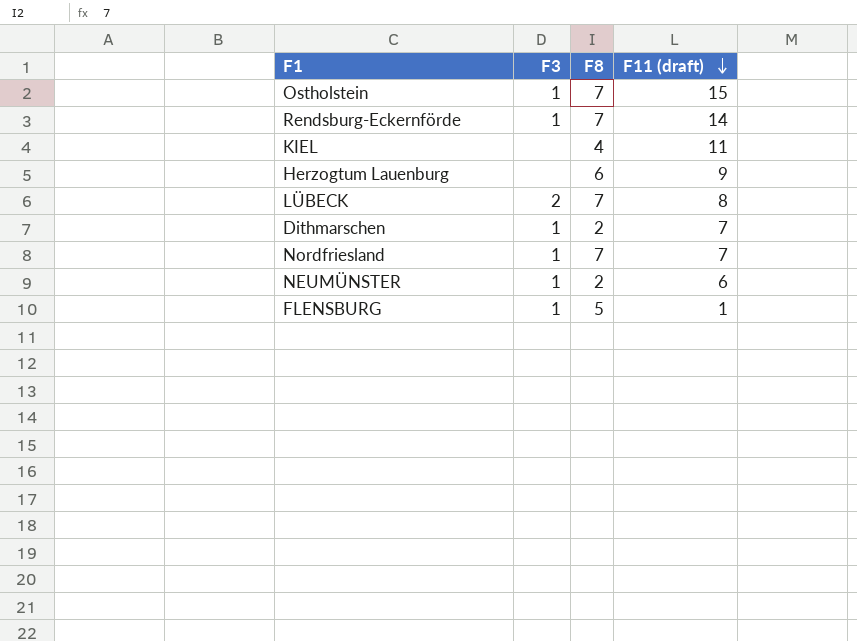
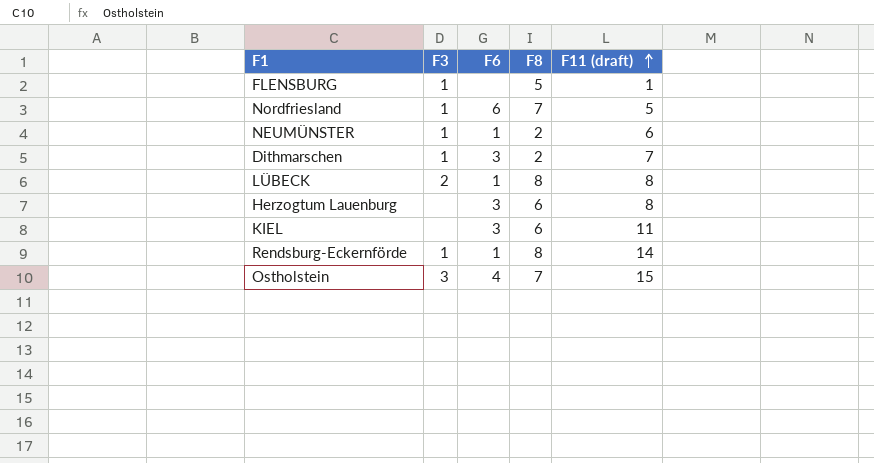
row order: F11 (draft) descending -> F11 (draft) ascending
column F6 | position: none -> 3
Nordfriesland | F11 (draft): 7 -> 5
LÜBECK | F8: 7 -> 8
Herzogtum Lauenburg | F11 (draft): 9 -> 8
KIEL | F8: 4 -> 6
Rendsburg-Eckernförde | F8: 7 -> 8
Ostholstein | F3: 1 -> 3

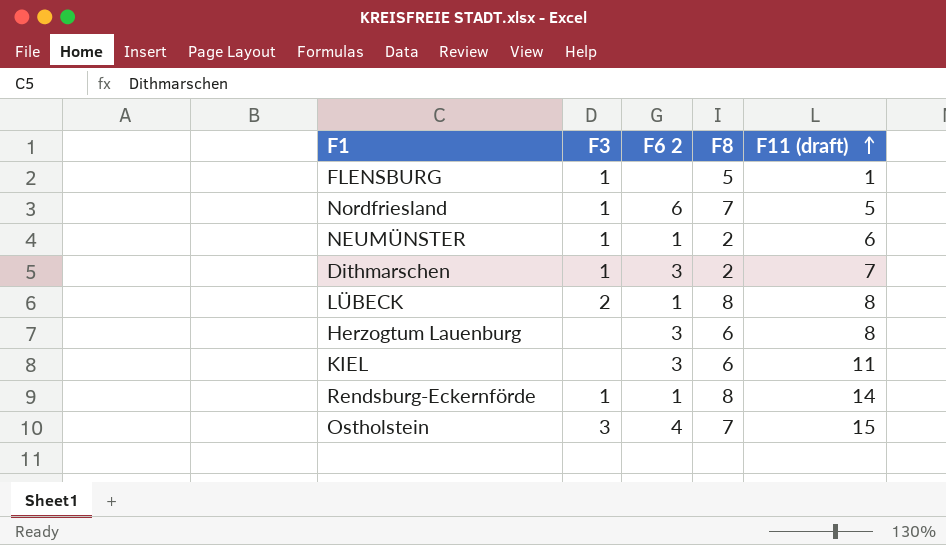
column name: F6 -> F6 2

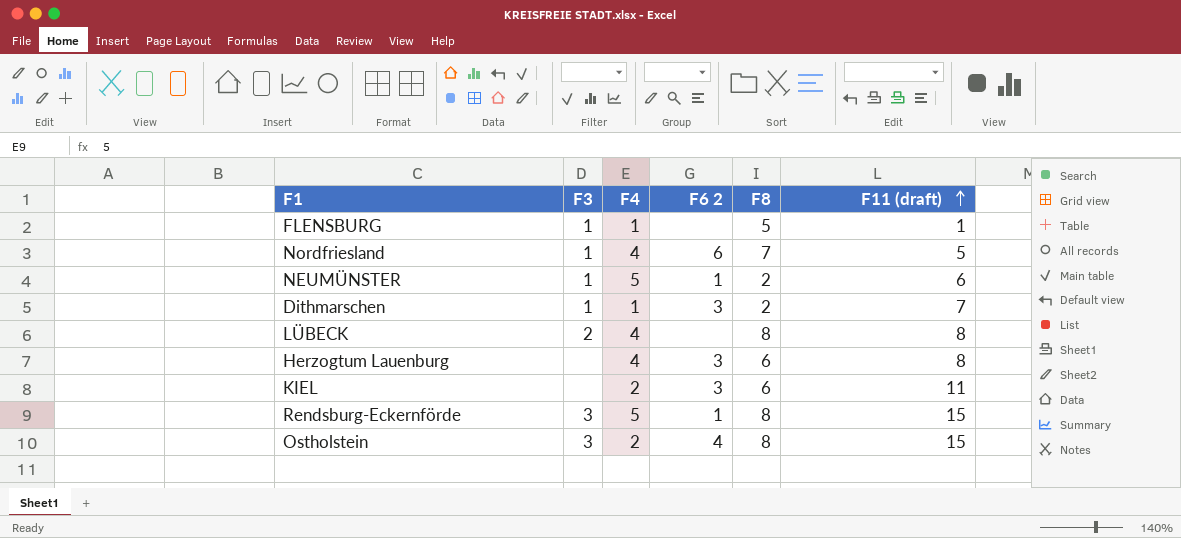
column F4 | position: none -> 3
LÜBECK | F6 2: 1 -> none
Rendsburg-Eckernförde | F3: 1 -> 3
Rendsburg-Eckernförde | F11 (draft): 14 -> 15
Ostholstein | F8: 7 -> 8

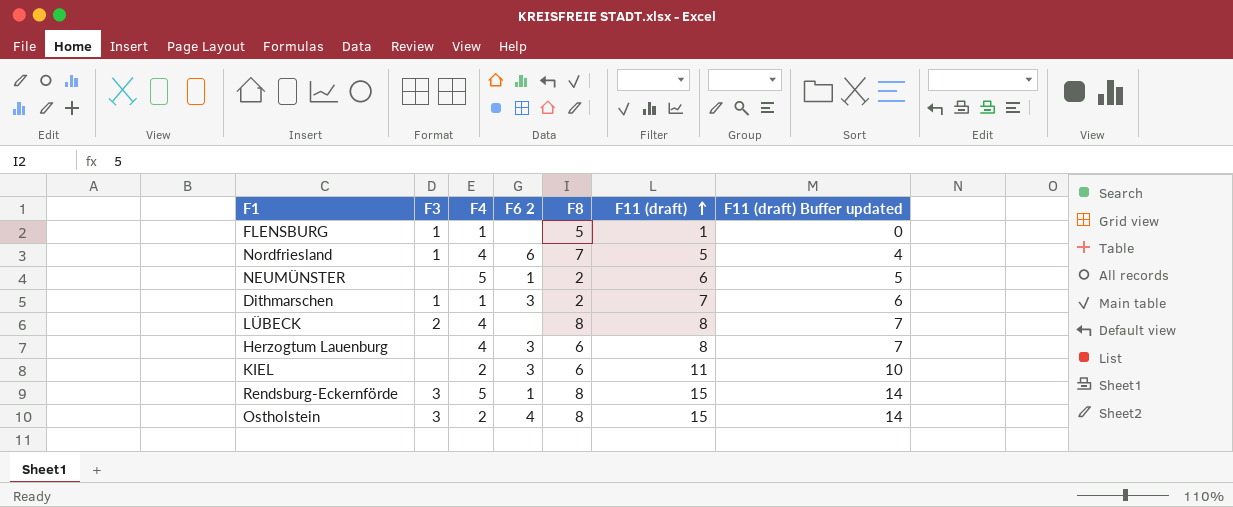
column F11 (draft) Buffer updated | formula: none -> [F11 (draft)] - 1
NEUMÜNSTER | F3: 1 -> none

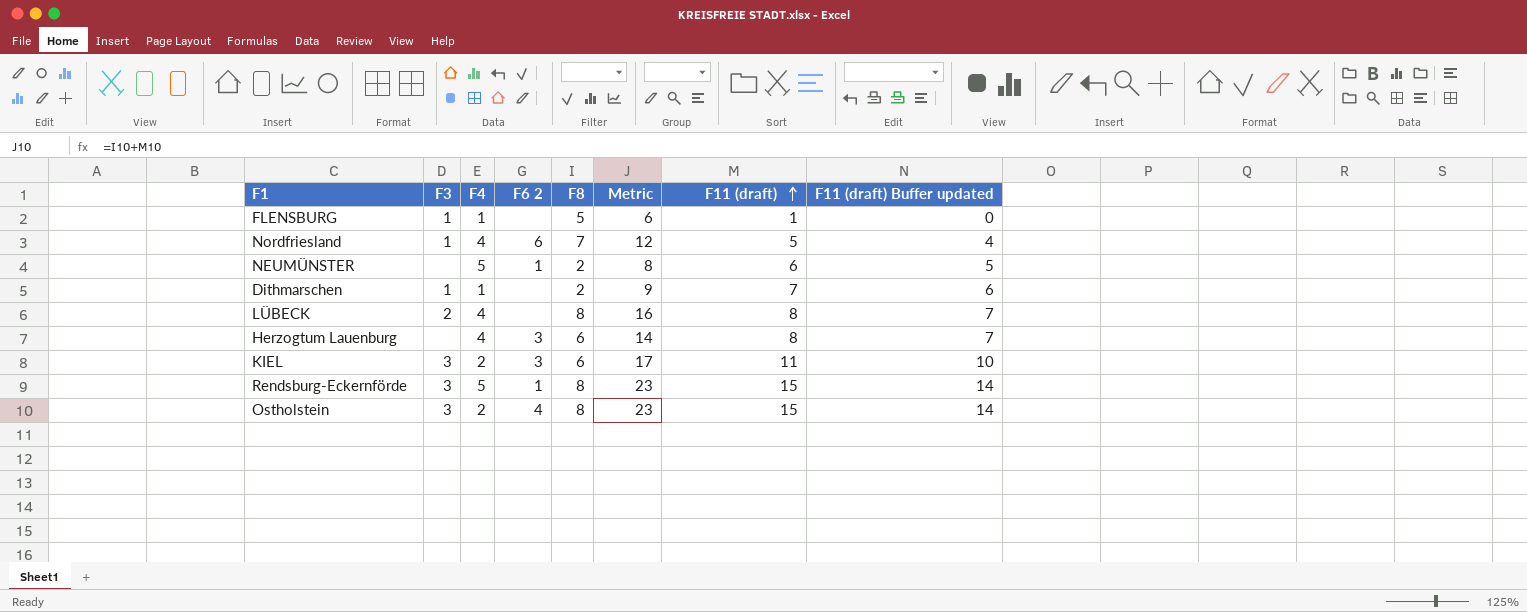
column Metric | formula: none -> [F8] + [F11 (draft)]
Dithmarschen | F6 2: 3 -> none
KIEL | F3: none -> 3

